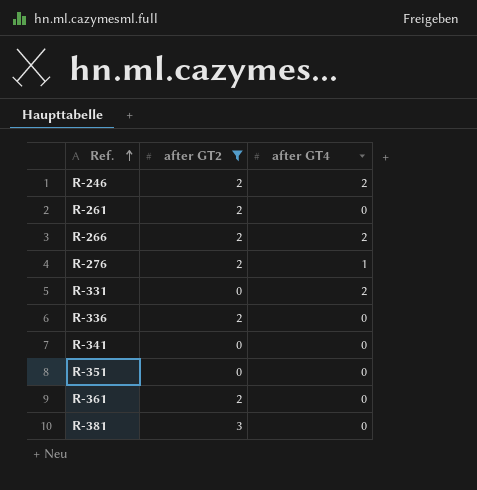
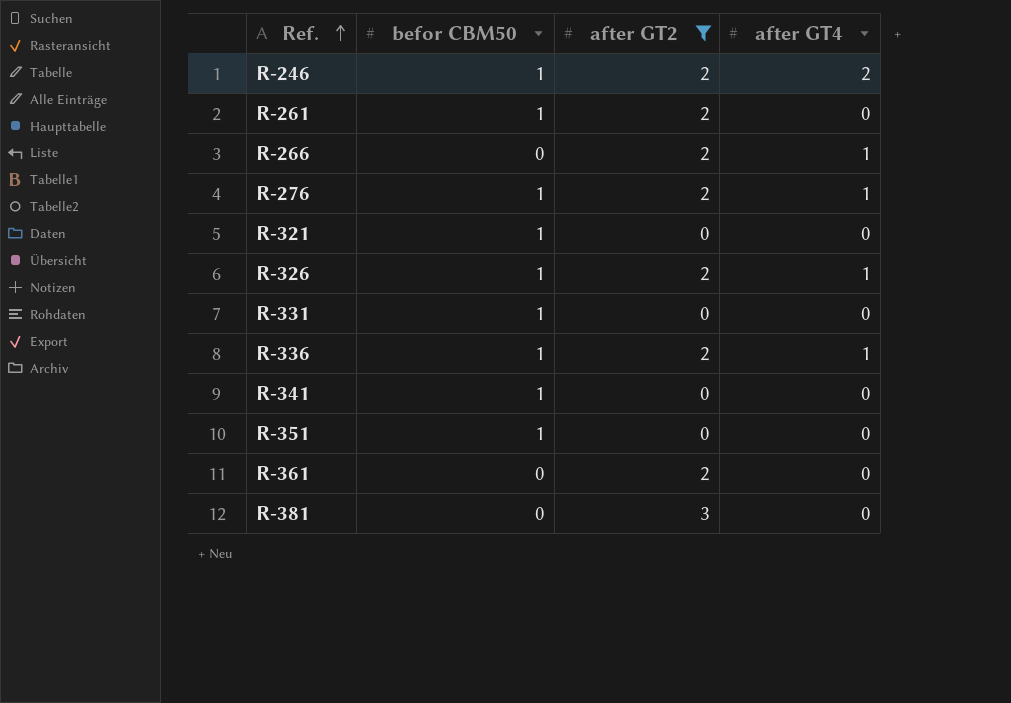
column befor CBM50 | position: none -> 2
R-266 | after GT4: 2 -> 1
row R-321: none -> 1 | 0 | 0
row R-326: none -> 1 | 2 | 1
R-331 | after GT4: 2 -> 0
R-336 | after GT4: 0 -> 1

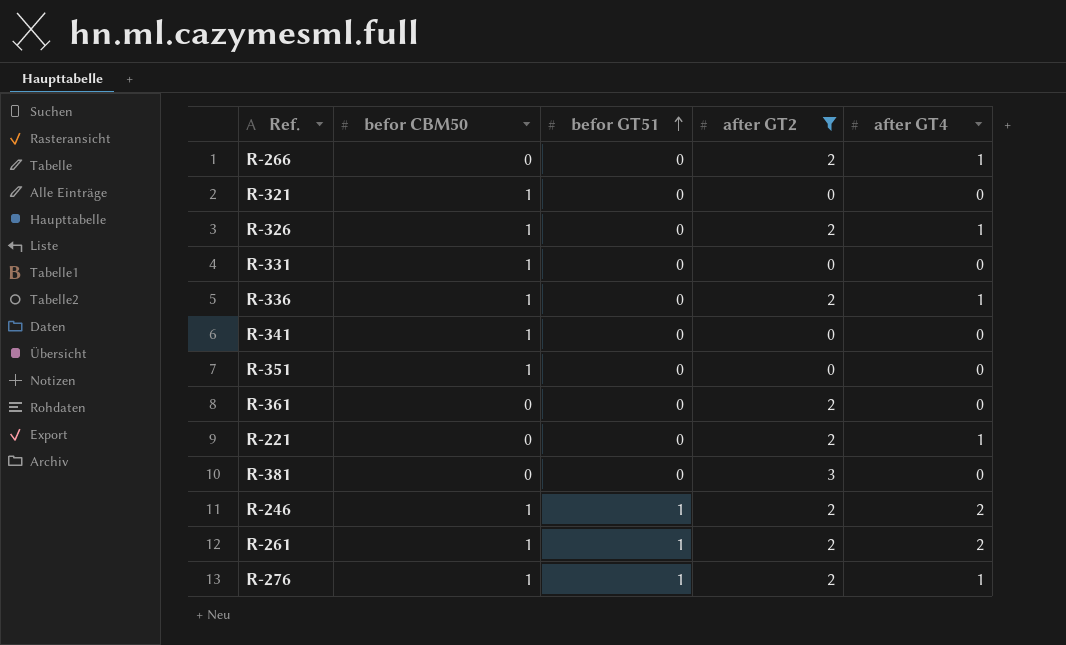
row order: Ref. ascending -> befor GT51 ascending
column befor GT51 | position: none -> 3
row R-221: none -> 0 | 0 | 2 | 1
R-261 | after GT4: 0 -> 2

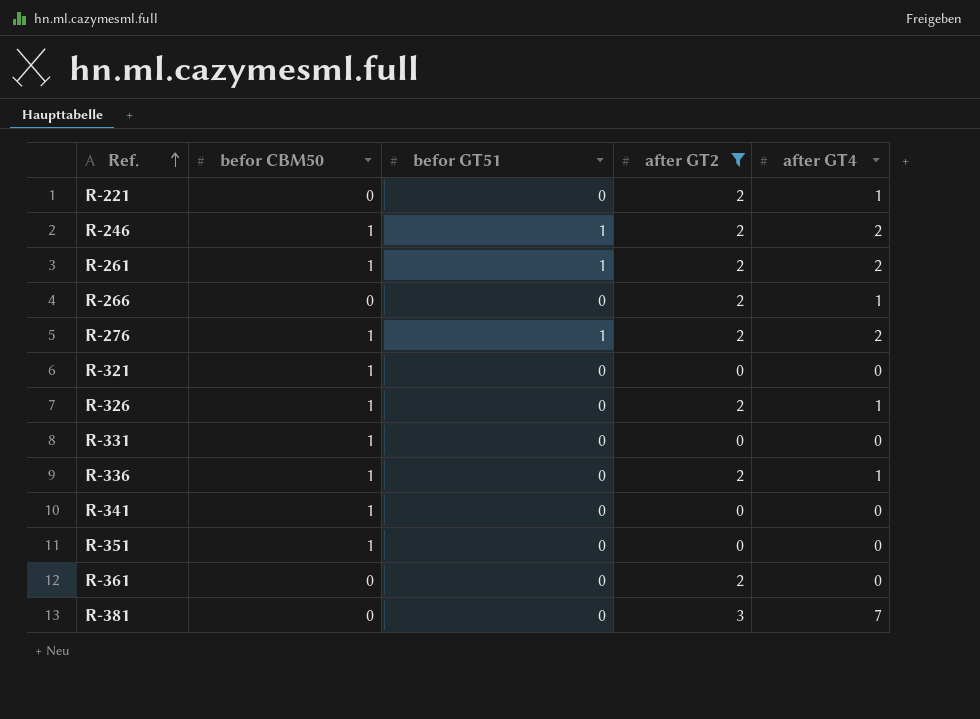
row order: befor GT51 ascending -> Ref. ascending
R-276 | after GT4: 1 -> 2
R-381 | after GT4: 0 -> 7

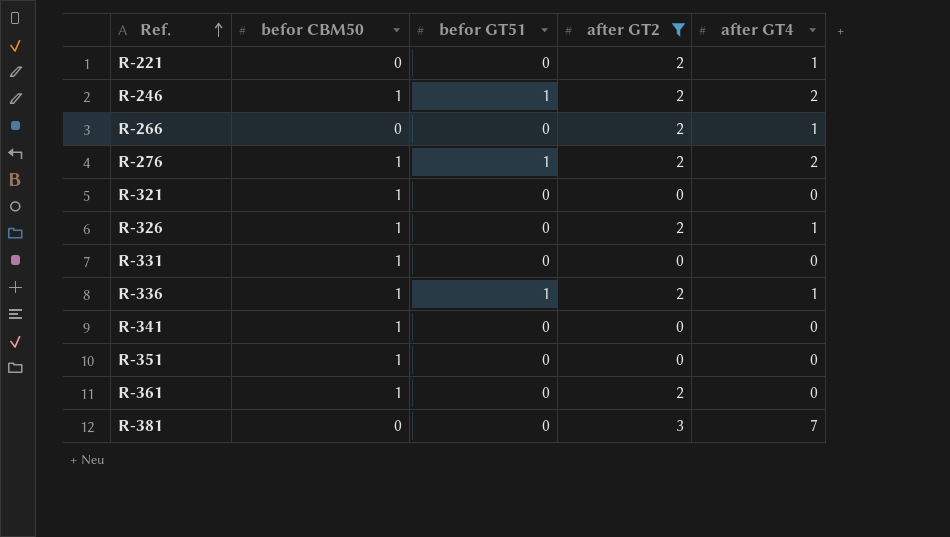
row R-261: 1 | 1 | 2 | 2 -> none
R-336 | befor GT51: 0 -> 1
R-361 | befor CBM50: 0 -> 1

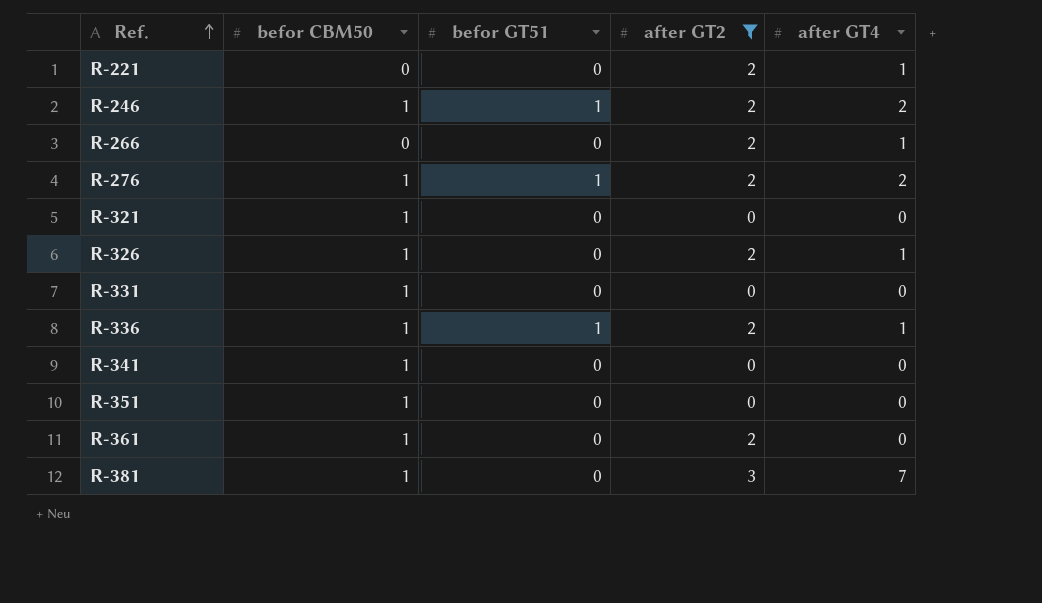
R-381 | befor CBM50: 0 -> 1

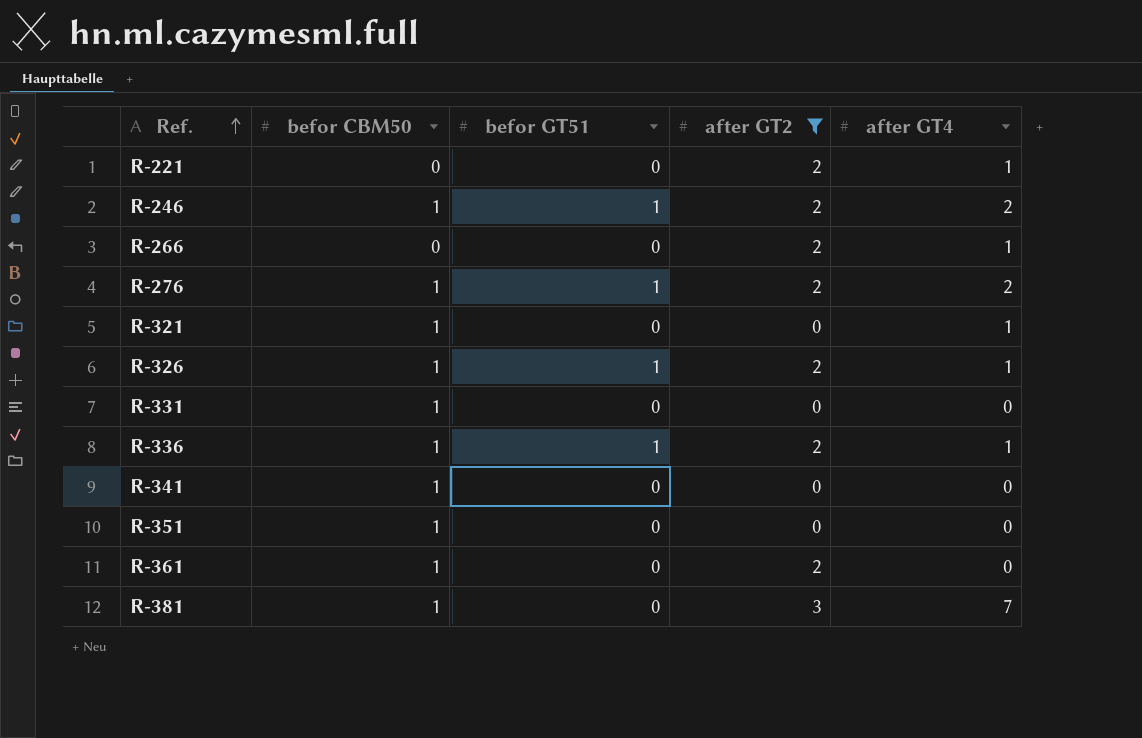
R-321 | after GT4: 0 -> 1
R-326 | befor GT51: 0 -> 1

